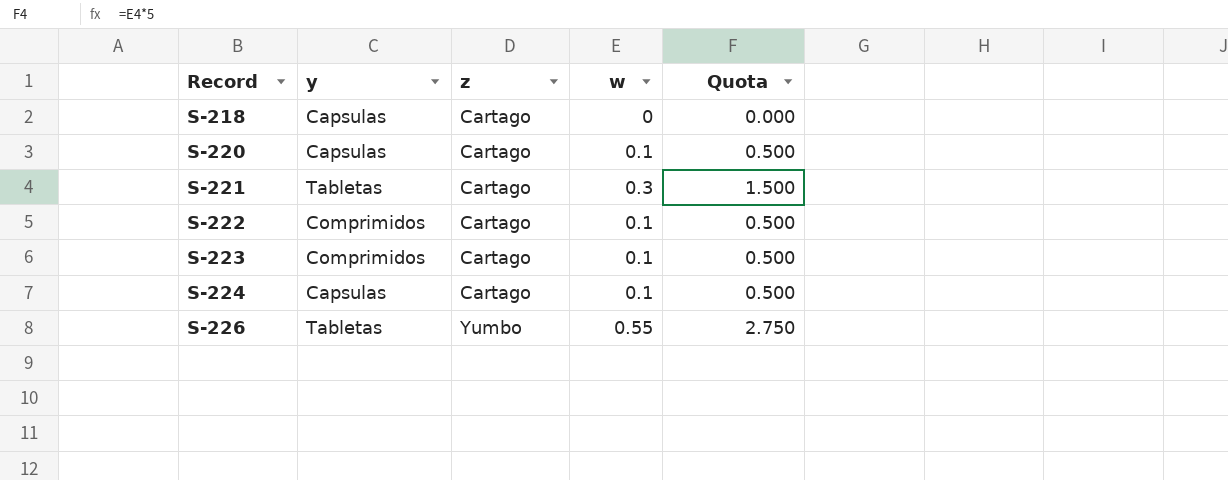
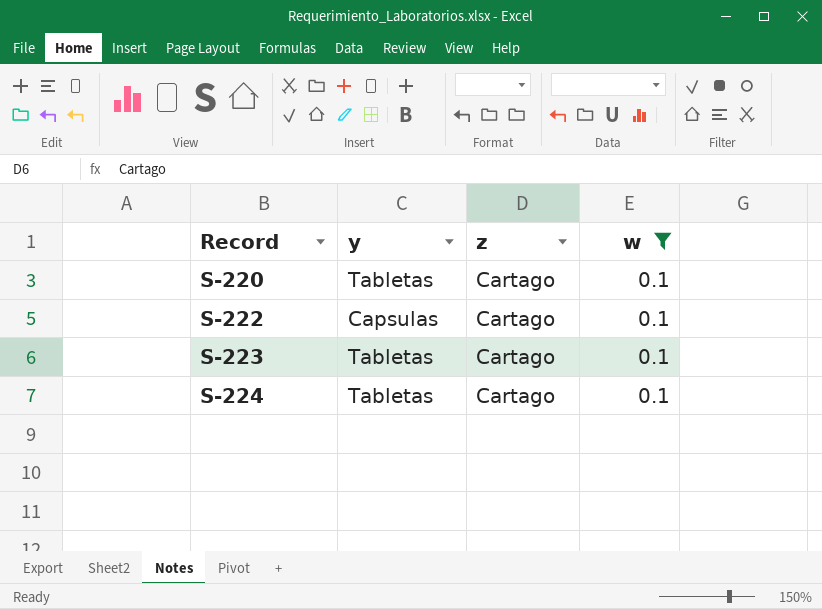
filter: none -> w = 0.1
column Quota | formula: [w] * 5 -> none
S-220 | y: Capsulas -> Tabletas
S-222 | y: Comprimidos -> Capsulas
S-223 | y: Comprimidos -> Tabletas
S-224 | y: Capsulas -> Tabletas

